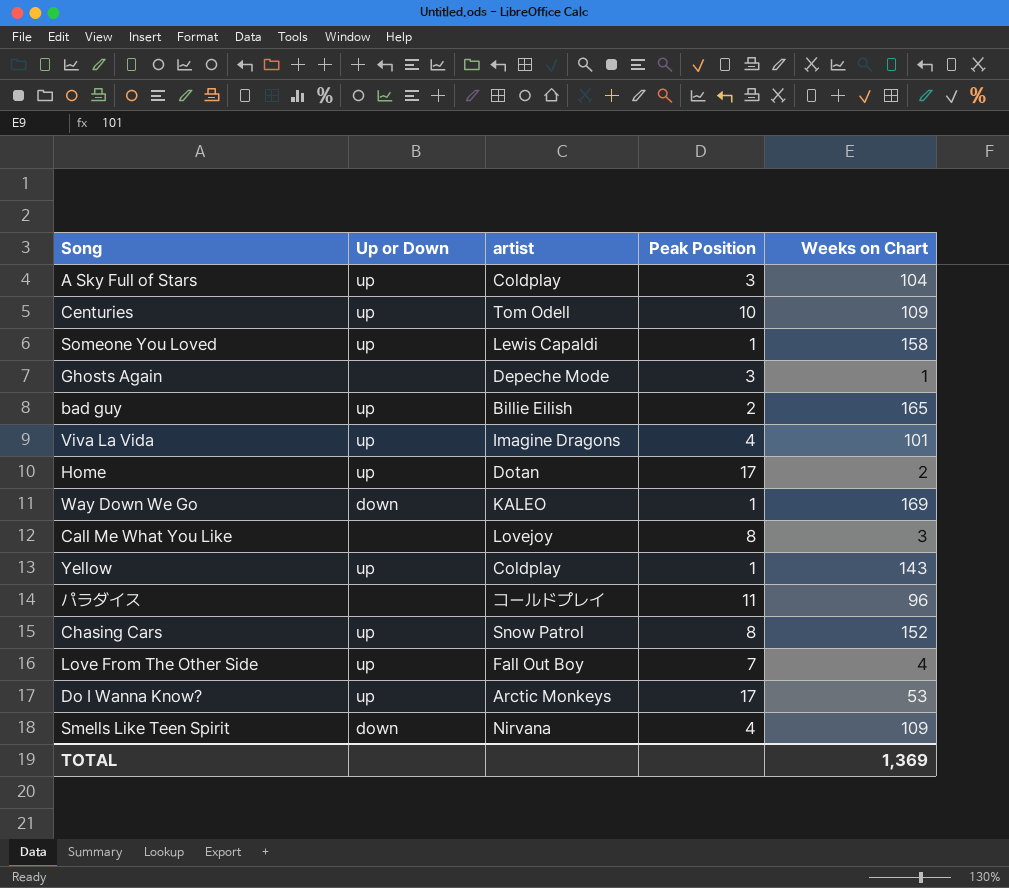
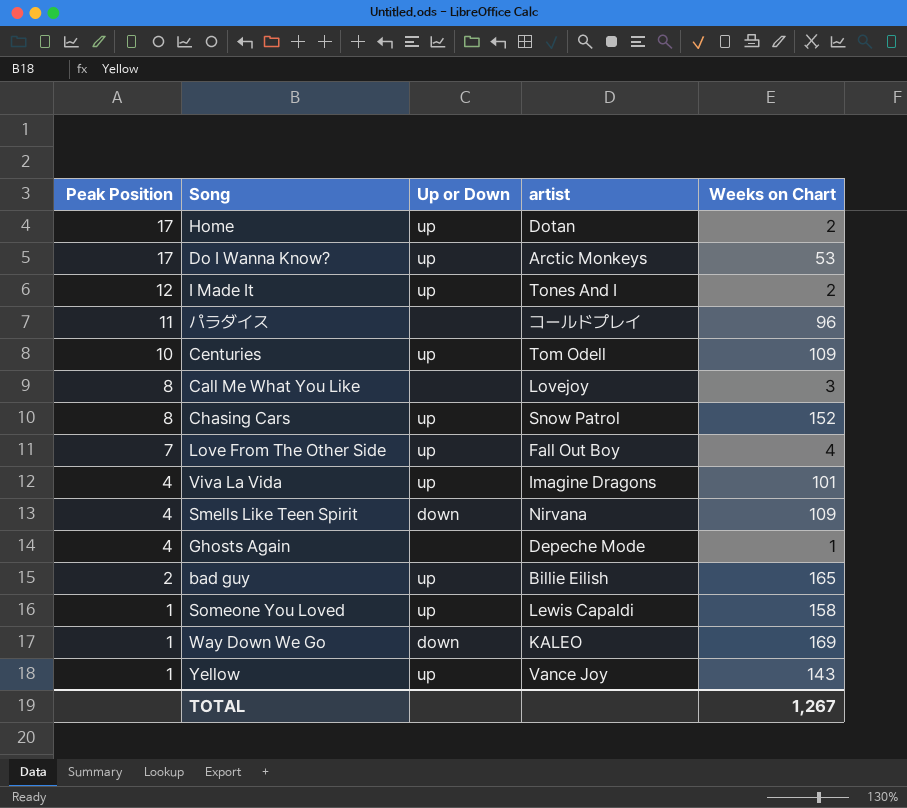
row order: none -> Peak Position descending
column Peak Position | position: 4 -> 1
row A Sky Full of Stars: up | Coldplay | 3 | 104 -> none
row I Made It: none -> 12 | up | Tones And I | 2
Ghosts Again | Peak Position: 3 -> 4
Yellow | artist: Coldplay -> Vance Joy
TOTAL | Weeks on Chart: 1,369 -> 1,267

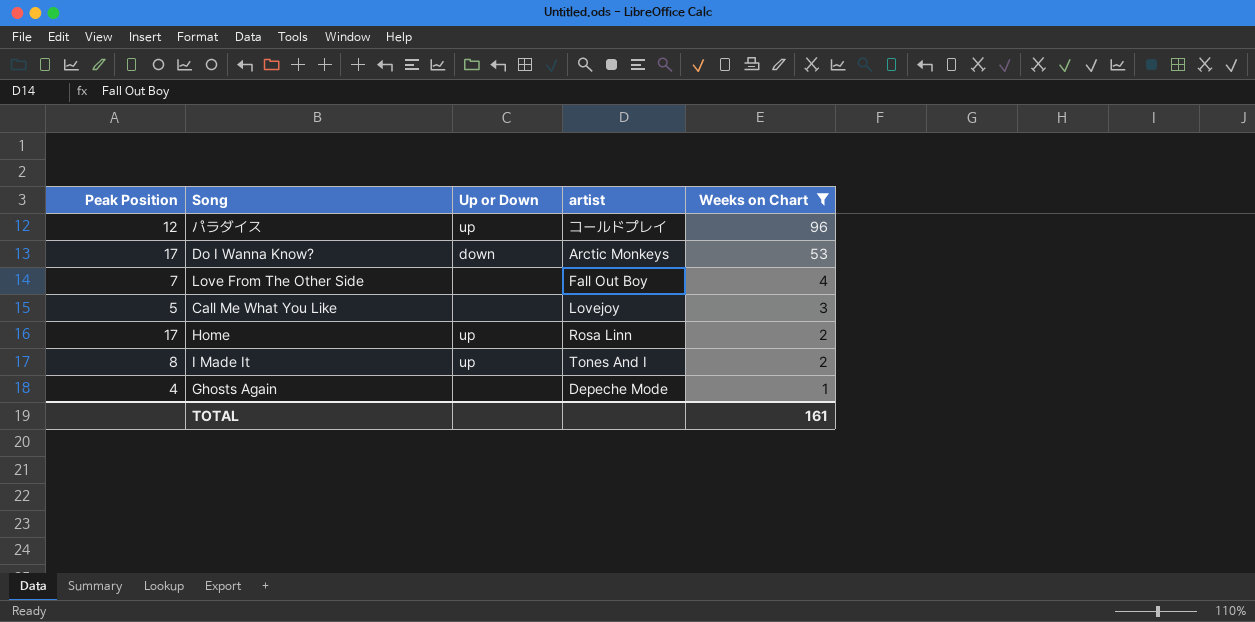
filter: none -> Weeks on Chart <= 96
row order: Peak Position descending -> Weeks on Chart descending
パラダイス | Peak Position: 11 -> 12
パラダイス | Up or Down: none -> up
Do I Wanna Know? | Up or Down: up -> down
Love From The Other Side | Up or Down: up -> none
Call Me What You Like | Peak Position: 8 -> 5
Home | artist: Dotan -> Rosa Linn
I Made It | Peak Position: 12 -> 8
TOTAL | Weeks on Chart: 1,267 -> 161

